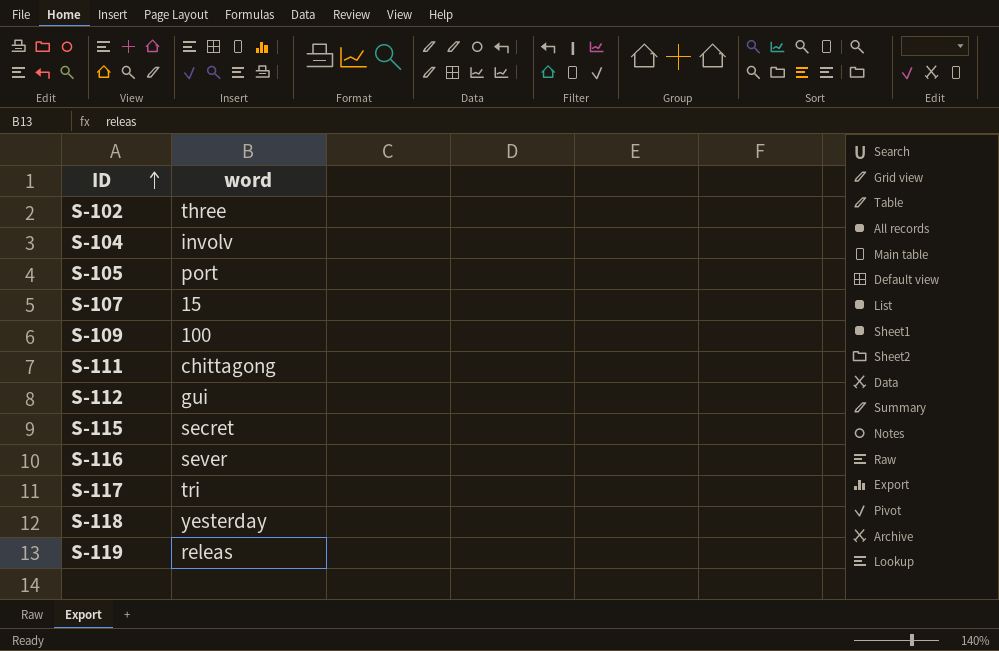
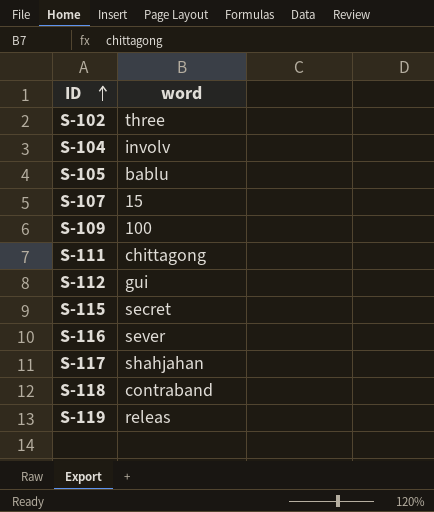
S-105 | word: port -> bablu
S-117 | word: tri -> shahjahan
S-118 | word: yesterday -> contraband

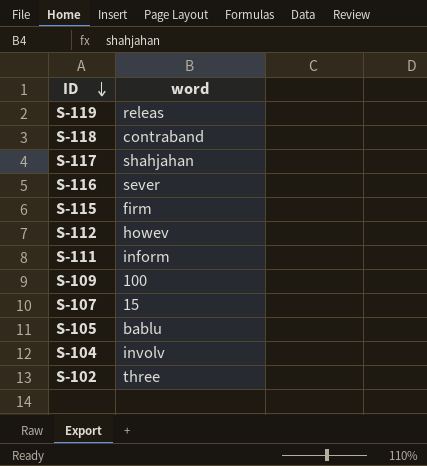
row order: ID ascending -> ID descending
S-115 | word: secret -> firm
S-112 | word: gui -> howev
S-111 | word: chittagong -> inform

